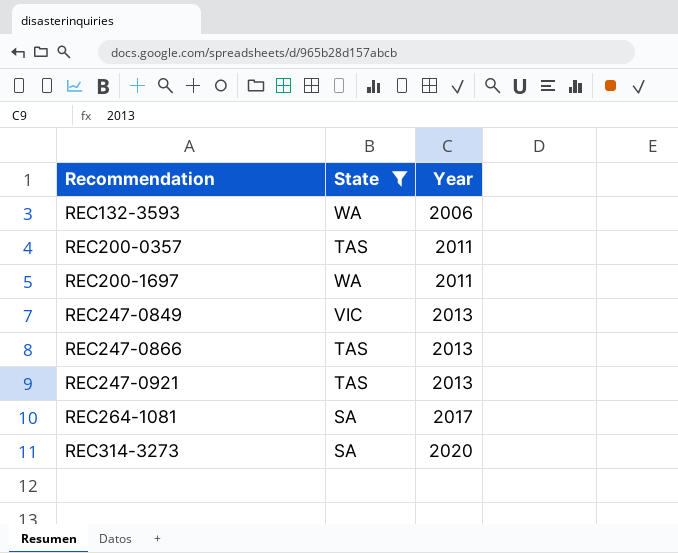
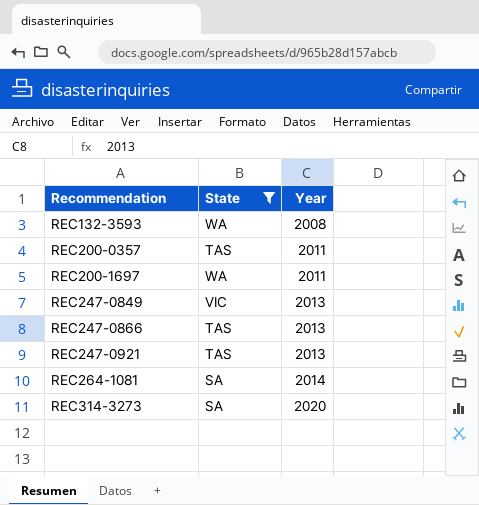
REC132-3593 | Year: 2006 -> 2008
REC264-1081 | Year: 2017 -> 2014

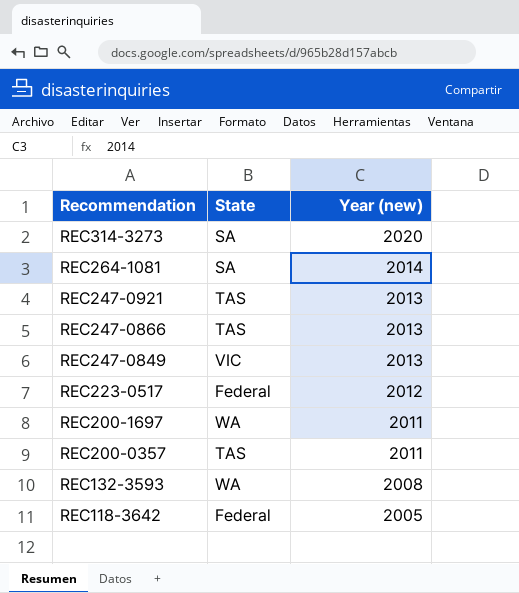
filter: State != Federal -> none
row order: Recommendation ascending -> Recommendation descending
column name: Year -> Year (new)

